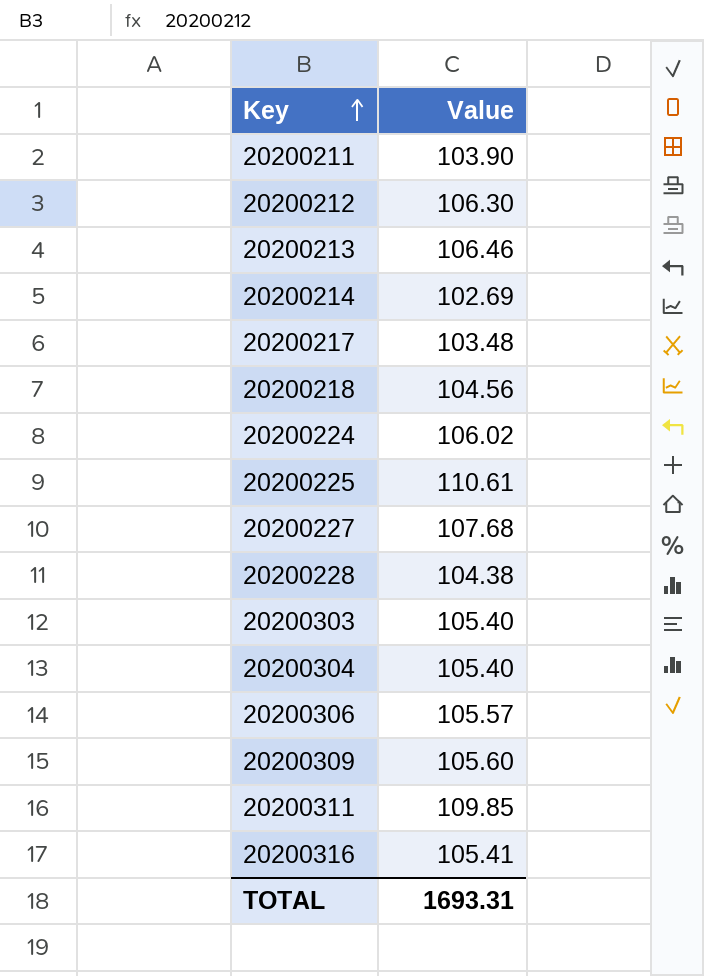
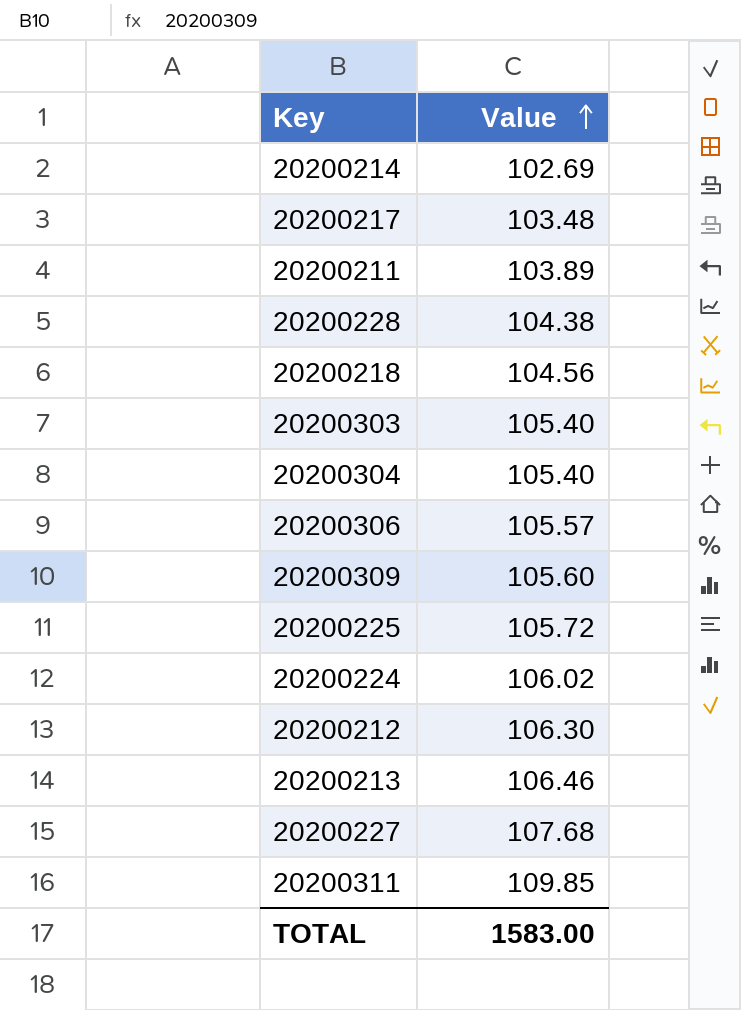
row order: Key ascending -> Value ascending
row 20200316: 105.41 -> none
20200211 | Value: 103.90 -> 103.89
20200225 | Value: 110.61 -> 105.72
TOTAL | Value: 1693.31 -> 1583.00

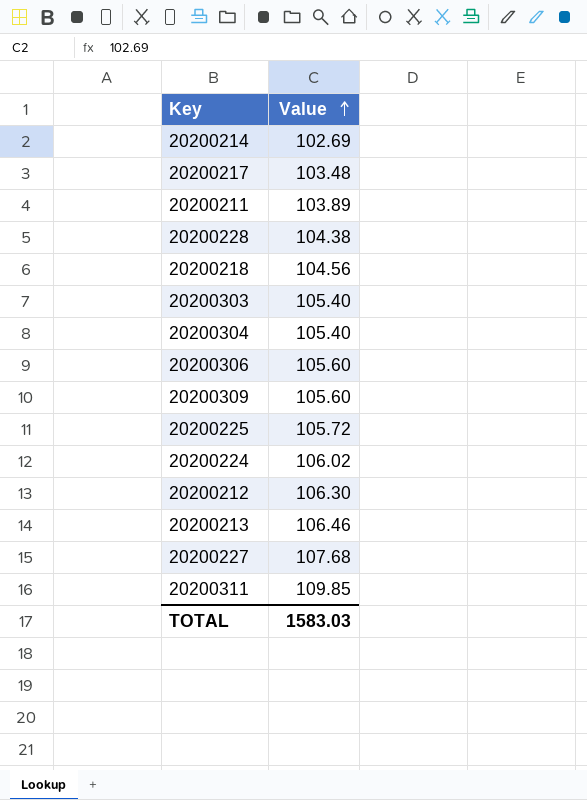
20200306 | Value: 105.57 -> 105.60
TOTAL | Value: 1583.00 -> 1583.03

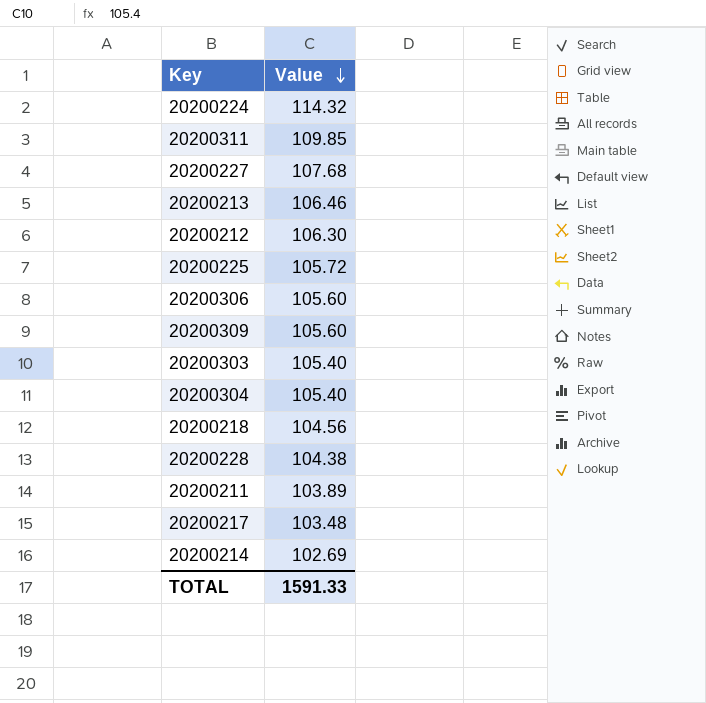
row order: Value ascending -> Value descending
20200224 | Value: 106.02 -> 114.32
TOTAL | Value: 1583.03 -> 1591.33

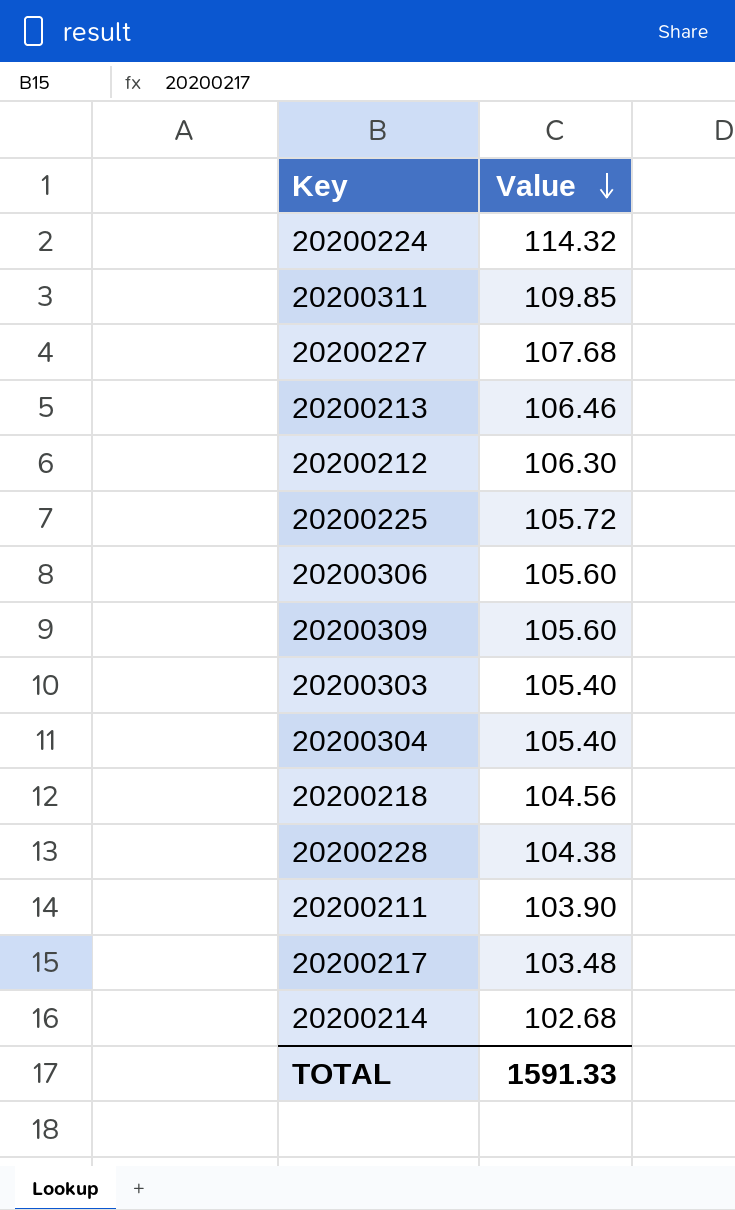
20200211 | Value: 103.89 -> 103.90
20200214 | Value: 102.69 -> 102.68

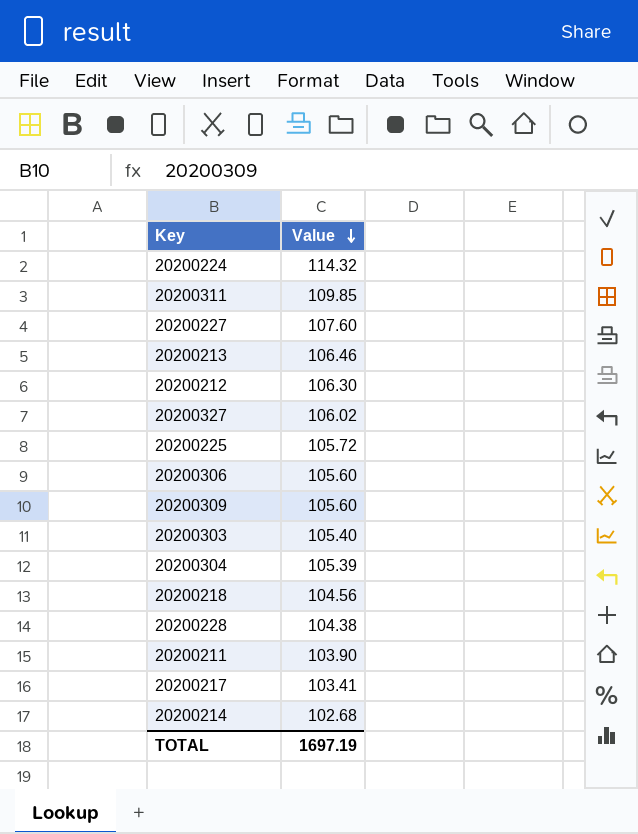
20200227 | Value: 107.68 -> 107.60
row 20200327: none -> 106.02
20200304 | Value: 105.40 -> 105.39
20200217 | Value: 103.48 -> 103.41
TOTAL | Value: 1591.33 -> 1697.19

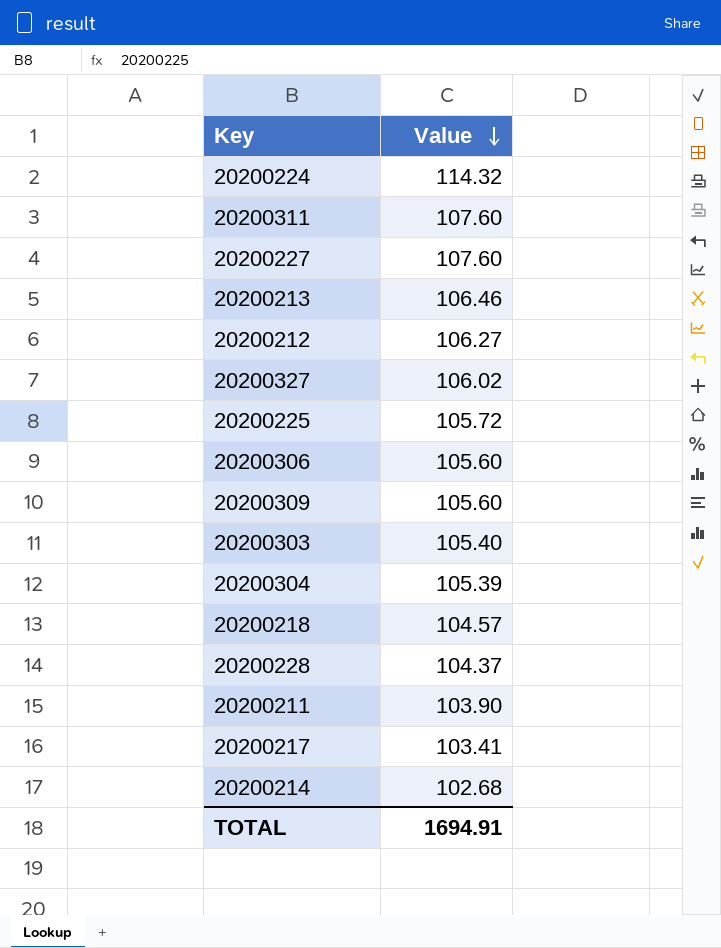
20200311 | Value: 109.85 -> 107.60
20200212 | Value: 106.30 -> 106.27
20200218 | Value: 104.56 -> 104.57
20200228 | Value: 104.38 -> 104.37
TOTAL | Value: 1697.19 -> 1694.91

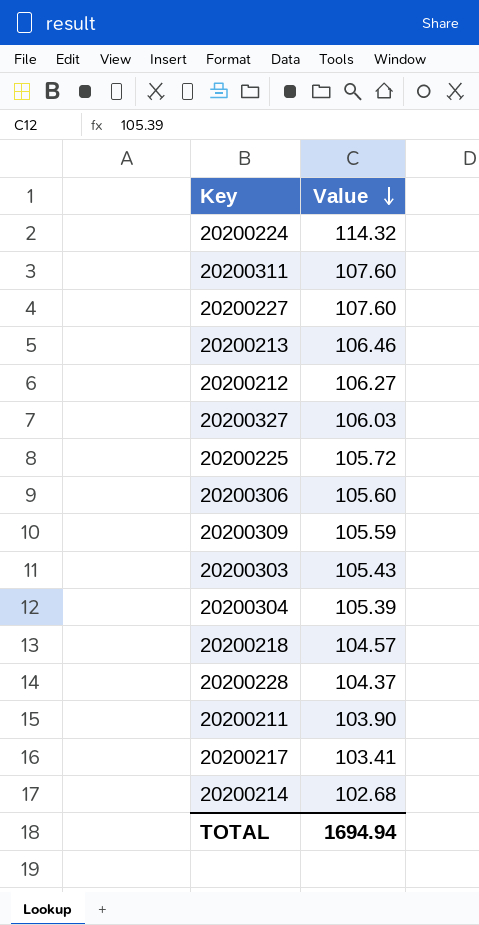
20200327 | Value: 106.02 -> 106.03
20200309 | Value: 105.60 -> 105.59
20200303 | Value: 105.40 -> 105.43
TOTAL | Value: 1694.91 -> 1694.94

